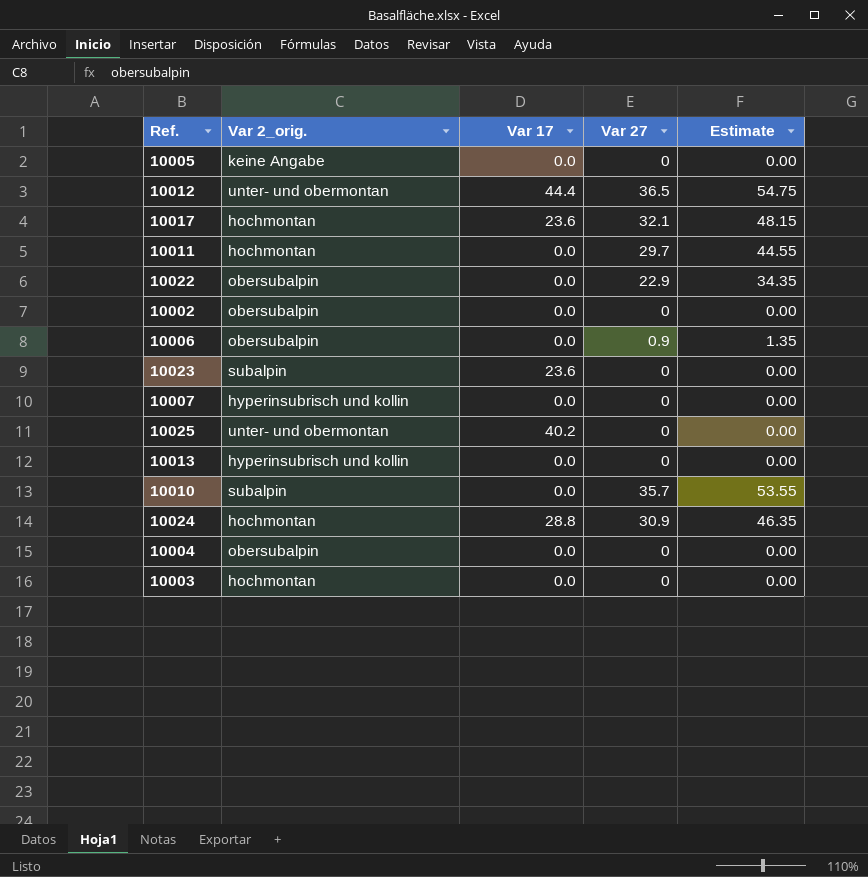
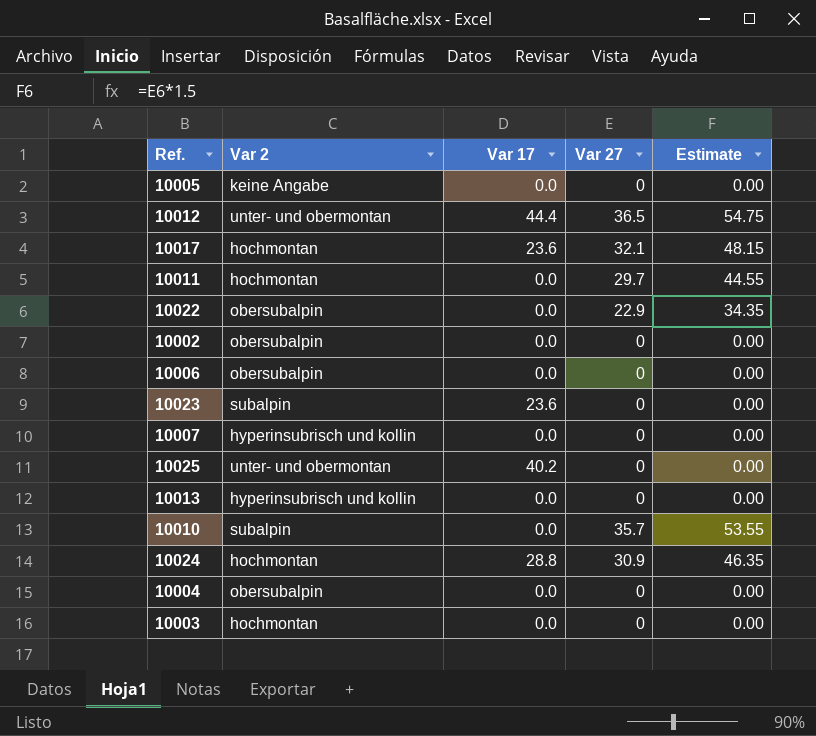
column name: Var 2_orig. -> Var 2
10006 | Var 27: 0.9 -> 0
10006 | Estimate: 1.35 -> 0.00

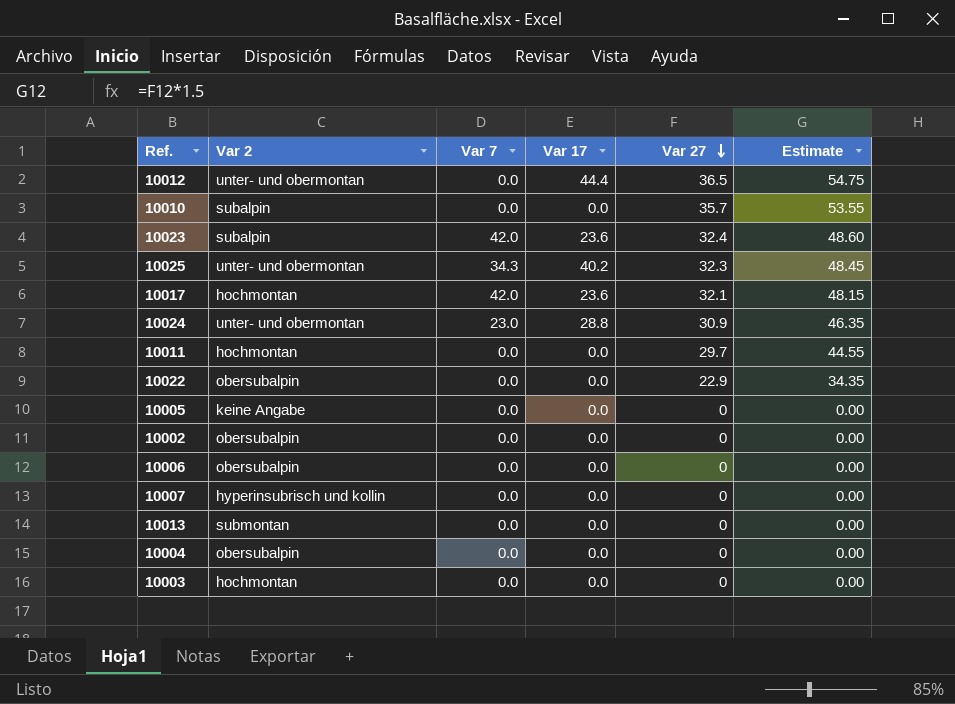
row order: none -> Var 27 descending
column Var 7 | position: none -> 3
10023 | Var 27: 0 -> 32.4
10023 | Estimate: 0.00 -> 48.60
10025 | Var 27: 0 -> 32.3
10025 | Estimate: 0.00 -> 48.45
10024 | Var 2: hochmontan -> unter- und obermontan
10013 | Var 2: hyperinsubrisch und kollin -> submontan

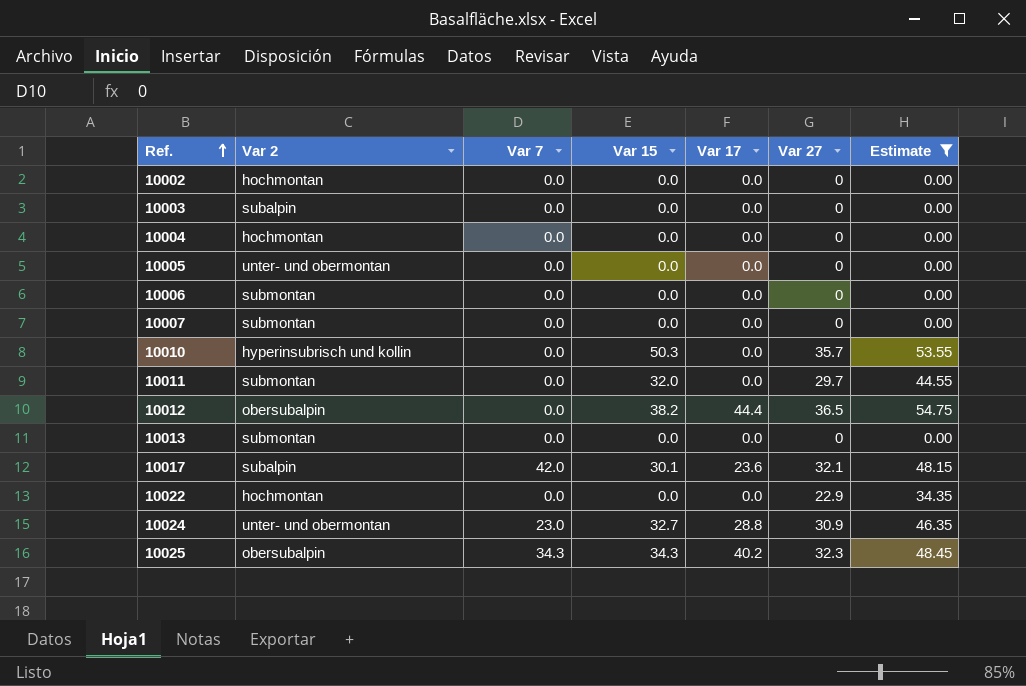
filter: none -> Estimate != 48.60
row order: Var 27 descending -> Ref. ascending
column Var 15 | position: none -> 4
10002 | Var 2: obersubalpin -> hochmontan
10003 | Var 2: hochmontan -> subalpin
10004 | Var 2: obersubalpin -> hochmontan
10005 | Var 2: keine Angabe -> unter- und obermontan
10006 | Var 2: obersubalpin -> submontan
10007 | Var 2: hyperinsubrisch und kollin -> submontan
10010 | Var 2: subalpin -> hyperinsubrisch und kollin
10011 | Var 2: hochmontan -> submontan
10012 | Var 2: unter- und obermontan -> obersubalpin
10017 | Var 2: hochmontan -> subalpin
10022 | Var 2: obersubalpin -> hochmontan
10025 | Var 2: unter- und obermontan -> obersubalpin

